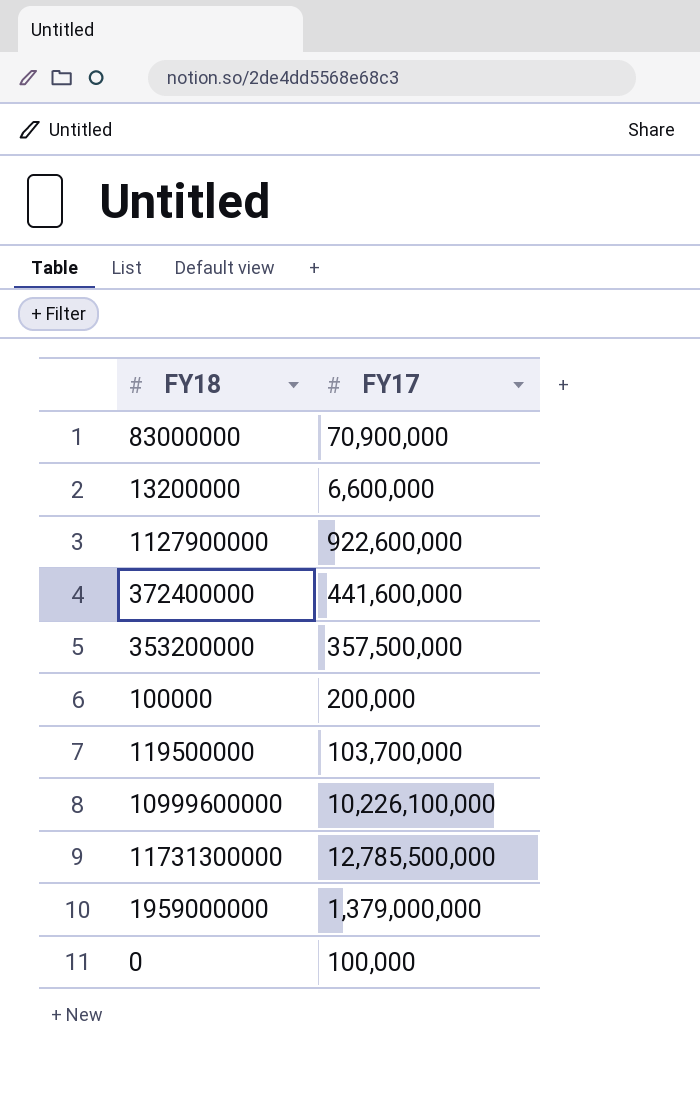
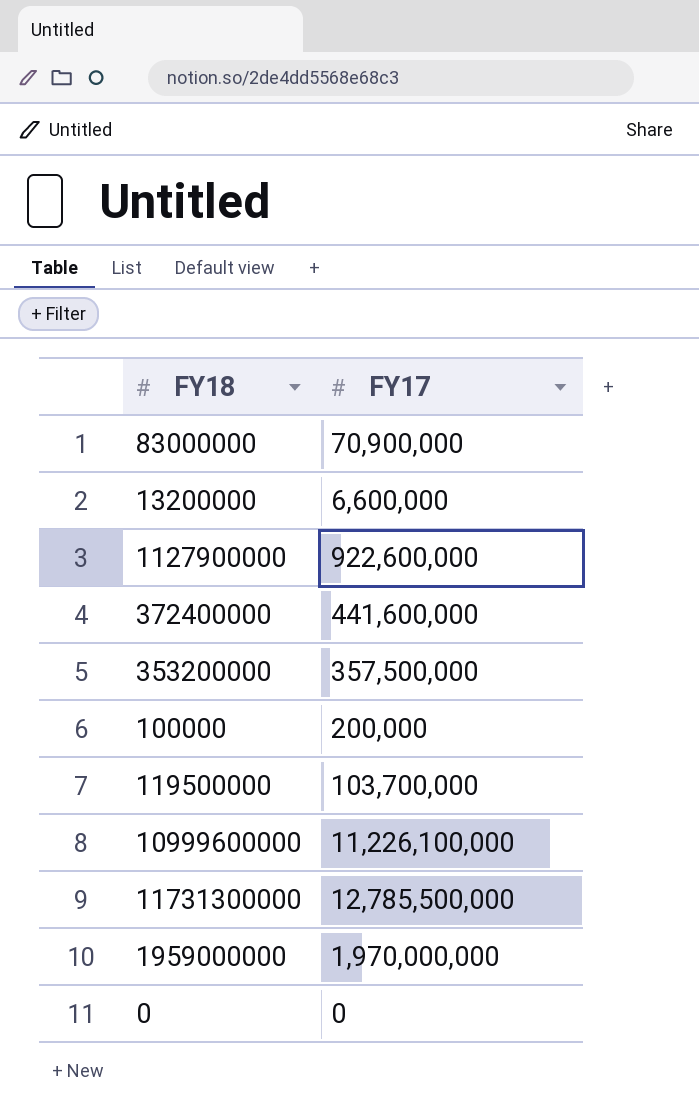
10999600000 | FY17: 10,226,100,000 -> 11,226,100,000
1959000000 | FY17: 1,379,000,000 -> 1,970,000,000
0 | FY17: 100,000 -> 0

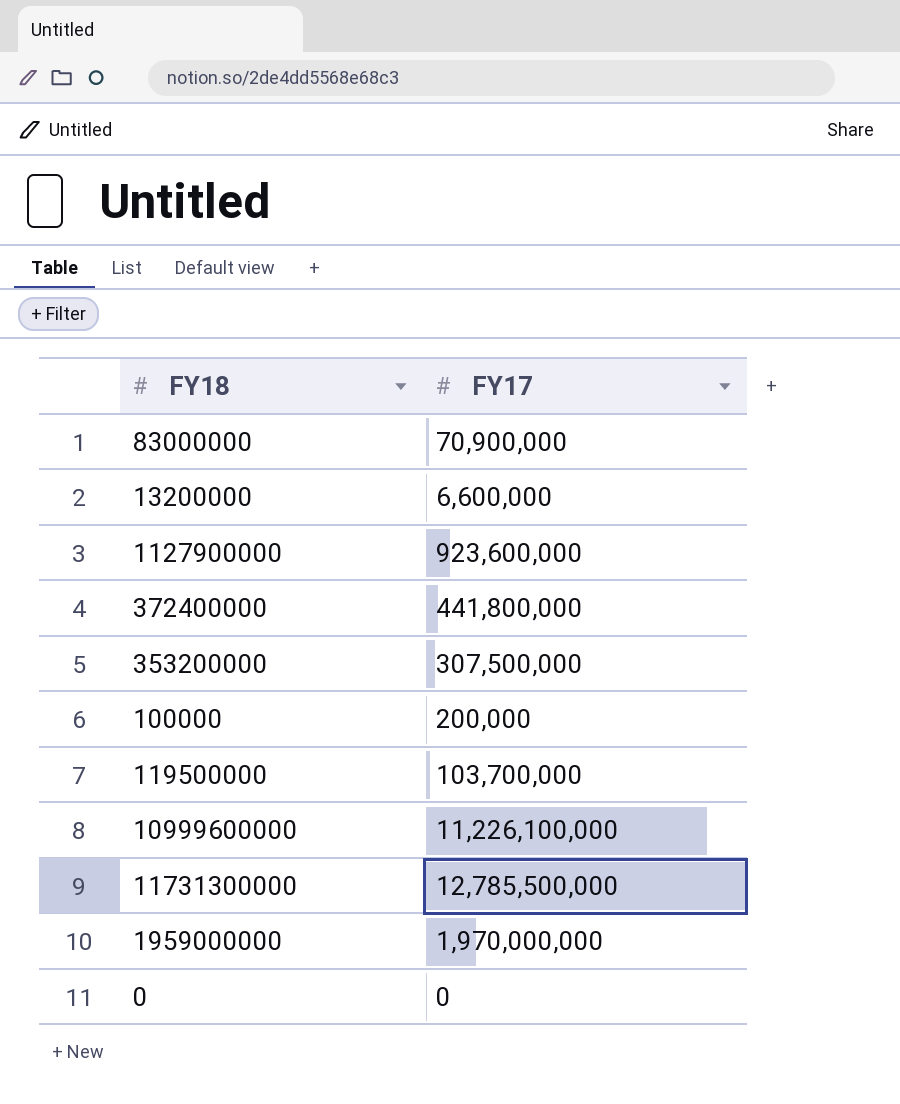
1127900000 | FY17: 922,600,000 -> 923,600,000
372400000 | FY17: 441,600,000 -> 441,800,000
353200000 | FY17: 357,500,000 -> 307,500,000

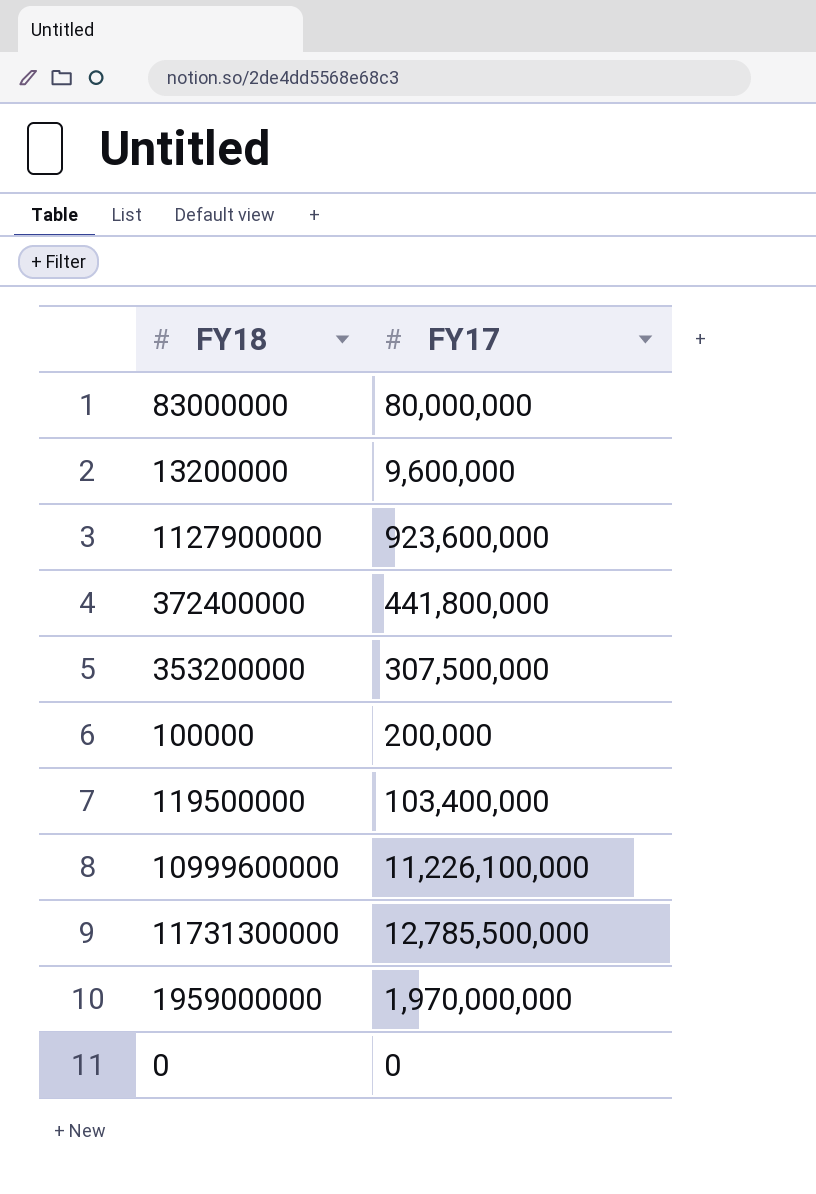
83000000 | FY17: 70,900,000 -> 80,000,000
13200000 | FY17: 6,600,000 -> 9,600,000
119500000 | FY17: 103,700,000 -> 103,400,000

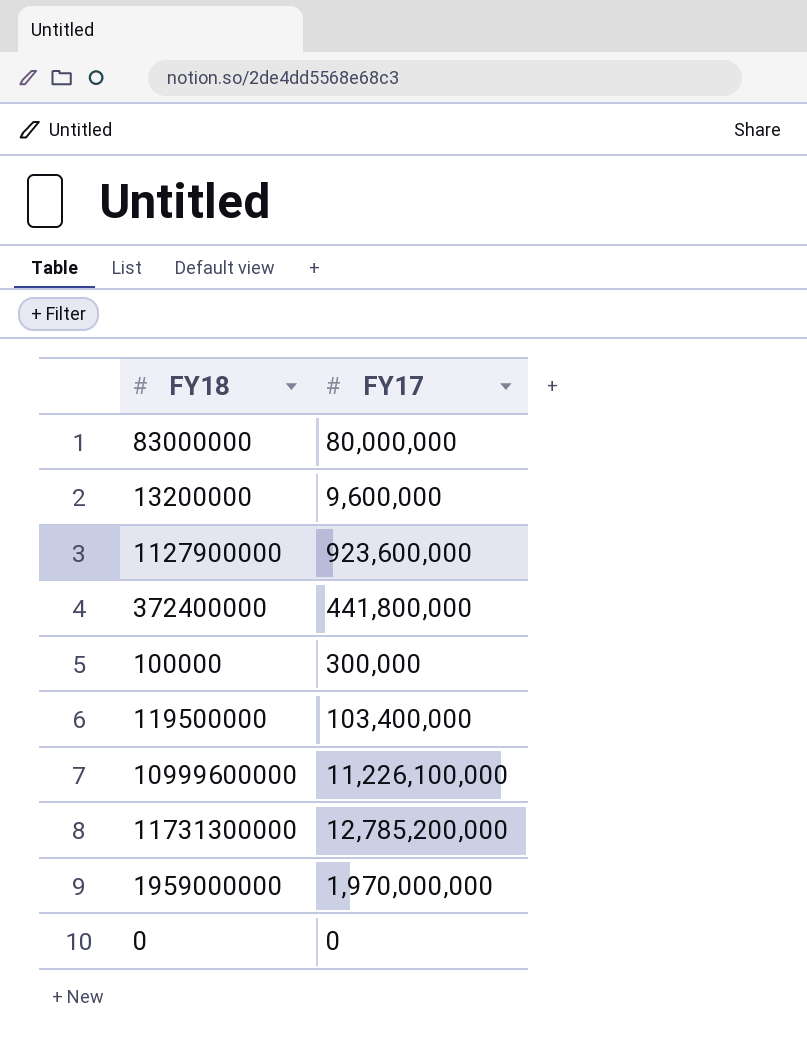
row 353200000: 307,500,000 -> none
100000 | FY17: 200,000 -> 300,000
11731300000 | FY17: 12,785,500,000 -> 12,785,200,000

